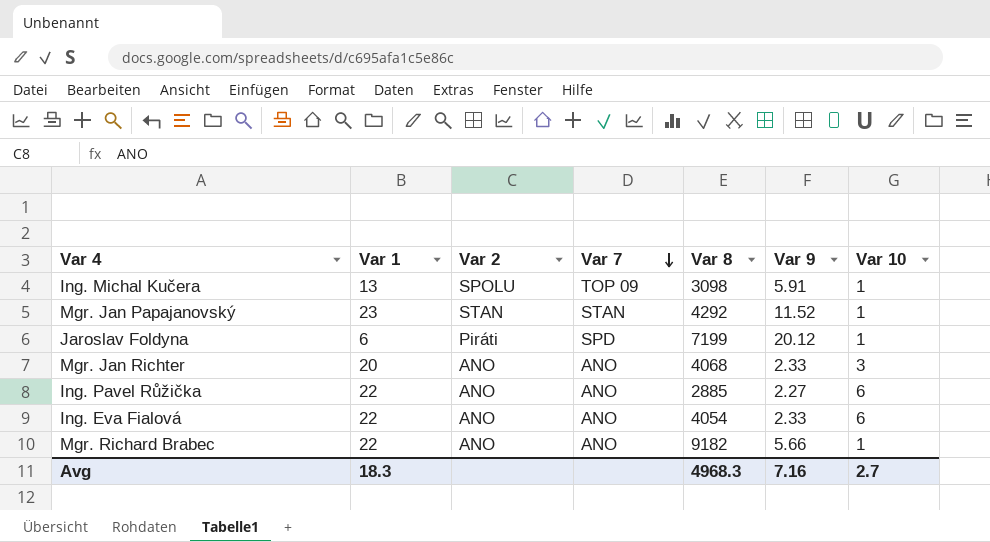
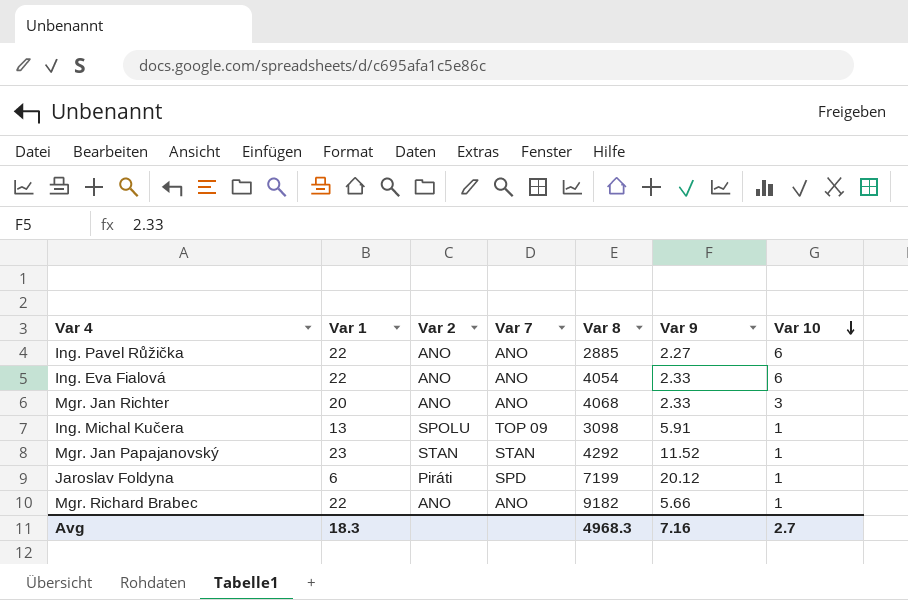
row order: Var 7 descending -> Var 10 descending

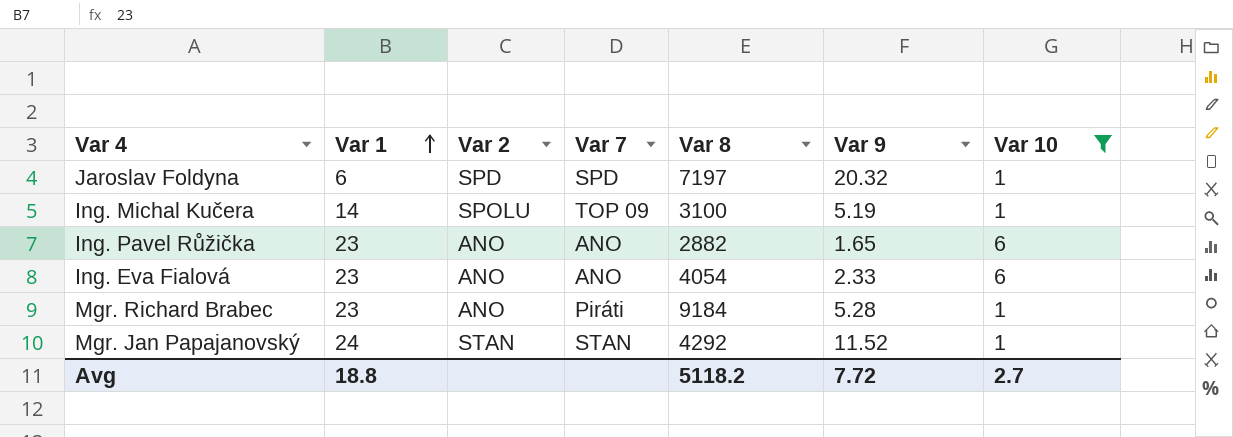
filter: none -> Var 10 != 3
row order: Var 10 descending -> Var 1 ascending
Jaroslav Foldyna | Var 2: Piráti -> SPD
Jaroslav Foldyna | Var 8: 7199 -> 7197
Jaroslav Foldyna | Var 9: 20.12 -> 20.32
Ing. Michal Kučera | Var 1: 13 -> 14
Ing. Michal Kučera | Var 8: 3098 -> 3100
Ing. Michal Kučera | Var 9: 5.91 -> 5.19
Ing. Pavel Růžička | Var 1: 22 -> 23
Ing. Pavel Růžička | Var 8: 2885 -> 2882
Ing. Pavel Růžička | Var 9: 2.27 -> 1.65
Ing. Eva Fialová | Var 1: 22 -> 23
Mgr. Richard Brabec | Var 1: 22 -> 23
Mgr. Richard Brabec | Var 7: ANO -> Piráti
Mgr. Richard Brabec | Var 8: 9182 -> 9184
Mgr. Richard Brabec | Var 9: 5.66 -> 5.28
Mgr. Jan Papajanovský | Var 1: 23 -> 24
Avg | Var 1: 18.3 -> 18.8
Avg | Var 8: 4968.3 -> 5118.2
Avg | Var 9: 7.16 -> 7.72

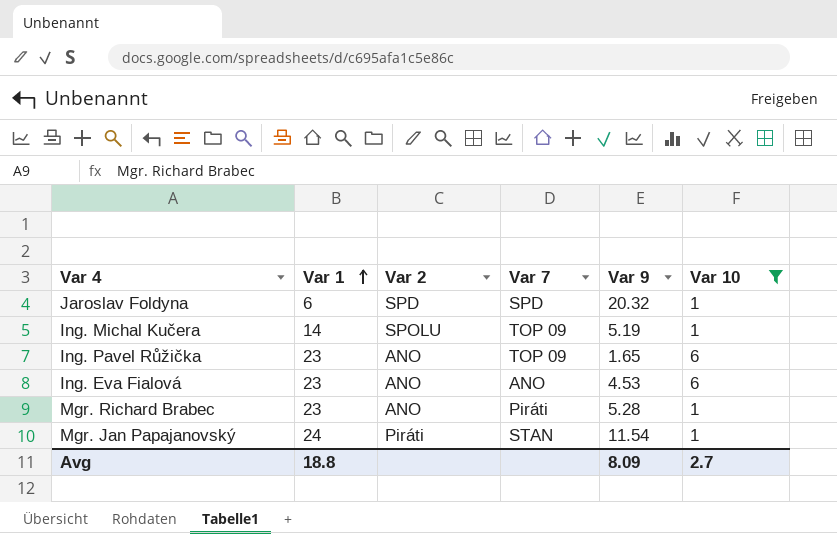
column Var 8 | position: 5 -> none
Ing. Pavel Růžička | Var 7: ANO -> TOP 09
Ing. Eva Fialová | Var 9: 2.33 -> 4.53
Mgr. Jan Papajanovský | Var 2: STAN -> Piráti
Mgr. Jan Papajanovský | Var 9: 11.52 -> 11.54
Avg | Var 9: 7.72 -> 8.09

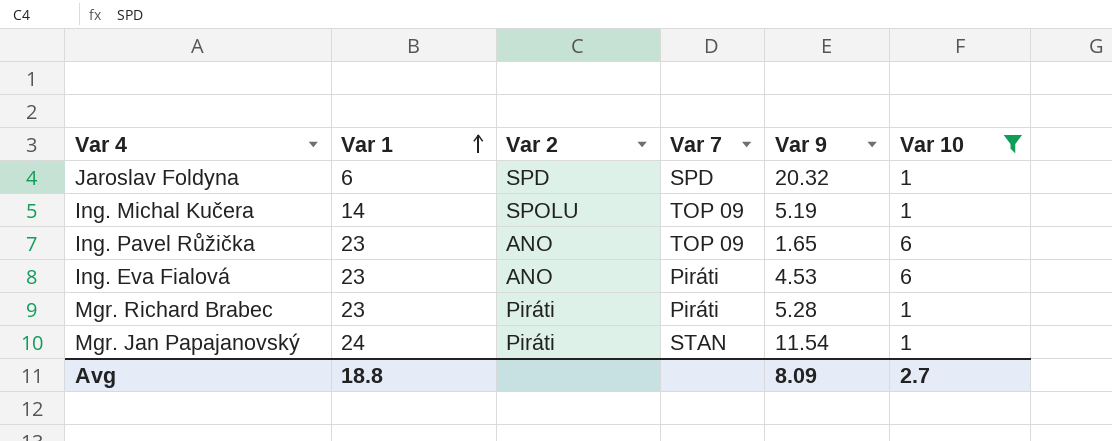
Ing. Eva Fialová | Var 7: ANO -> Piráti
Mgr. Richard Brabec | Var 2: ANO -> Piráti

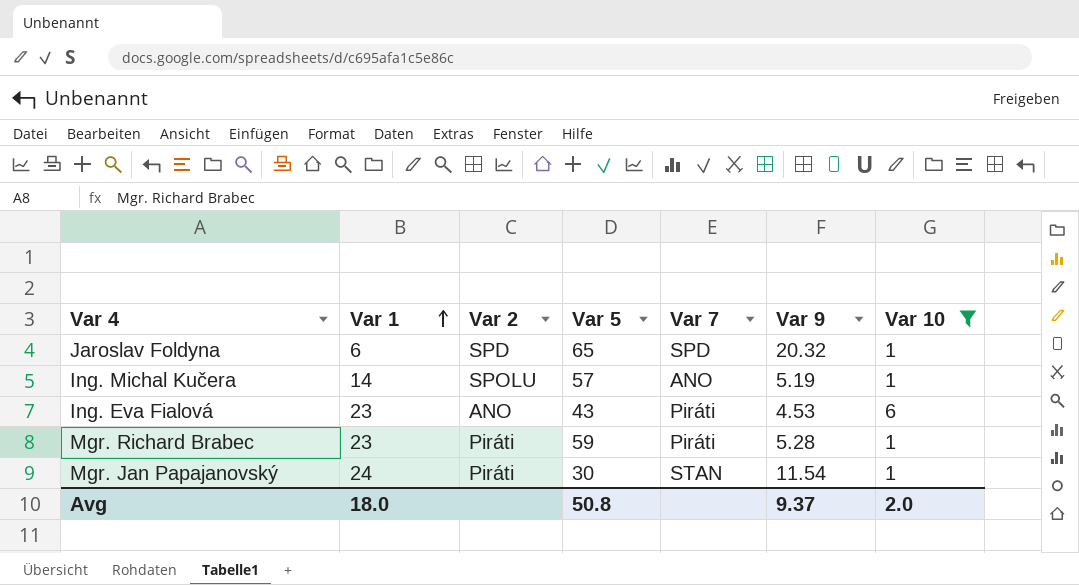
column Var 5 | position: none -> 4
row Ing. Pavel Růžička: 23 | ANO | TOP 09 | 1.65 | 6 -> none
Ing. Michal Kučera | Var 7: TOP 09 -> ANO
Avg | Var 1: 18.8 -> 18.0
Avg | Var 9: 8.09 -> 9.37
Avg | Var 10: 2.7 -> 2.0

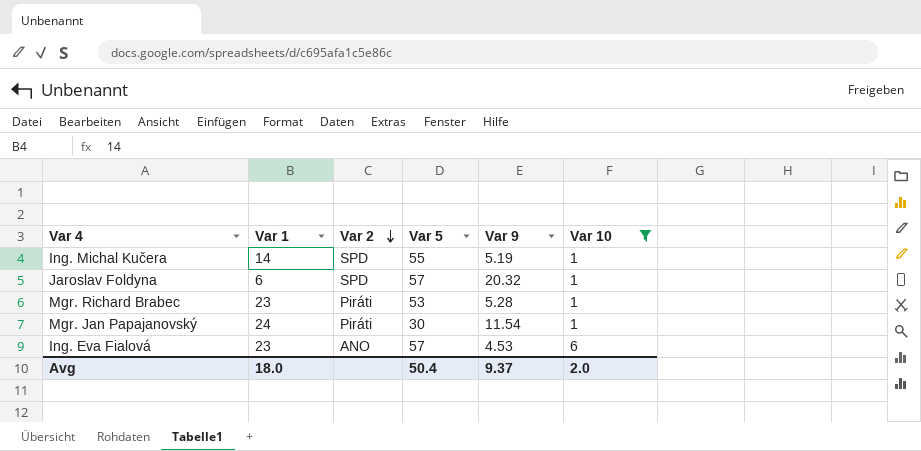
row order: Var 1 ascending -> Var 2 descending
column Var 7 | position: 5 -> none
Ing. Michal Kučera | Var 2: SPOLU -> SPD
Ing. Michal Kučera | Var 5: 57 -> 55
Jaroslav Foldyna | Var 5: 65 -> 57
Mgr. Richard Brabec | Var 5: 59 -> 53
Ing. Eva Fialová | Var 5: 43 -> 57
Avg | Var 5: 50.8 -> 50.4

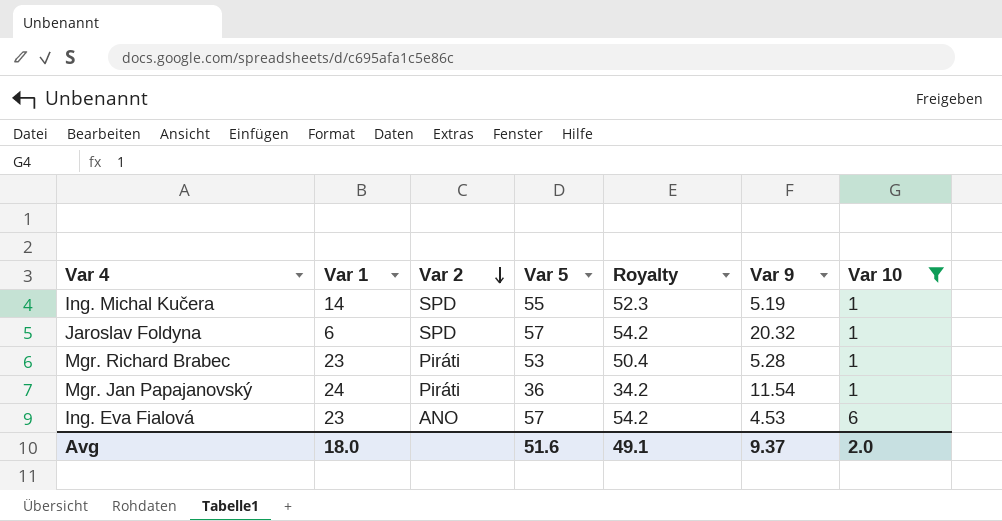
column Royalty | formula: none -> [Var 5] * 0.95
Mgr. Jan Papajanovský | Var 5: 30 -> 36
Avg | Var 5: 50.4 -> 51.6

